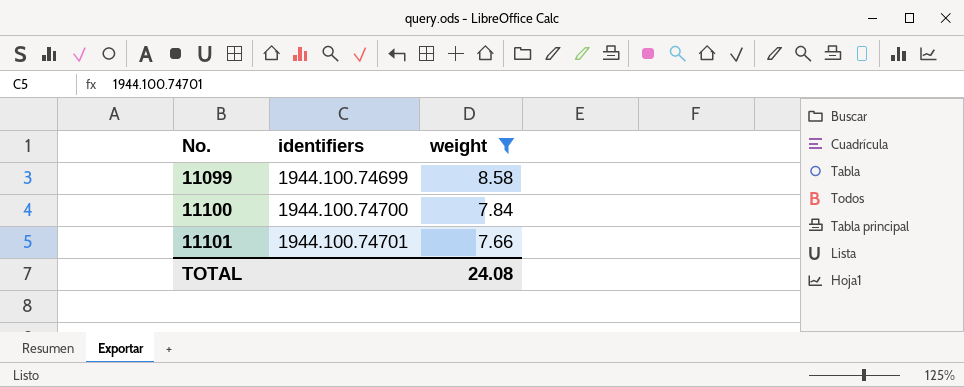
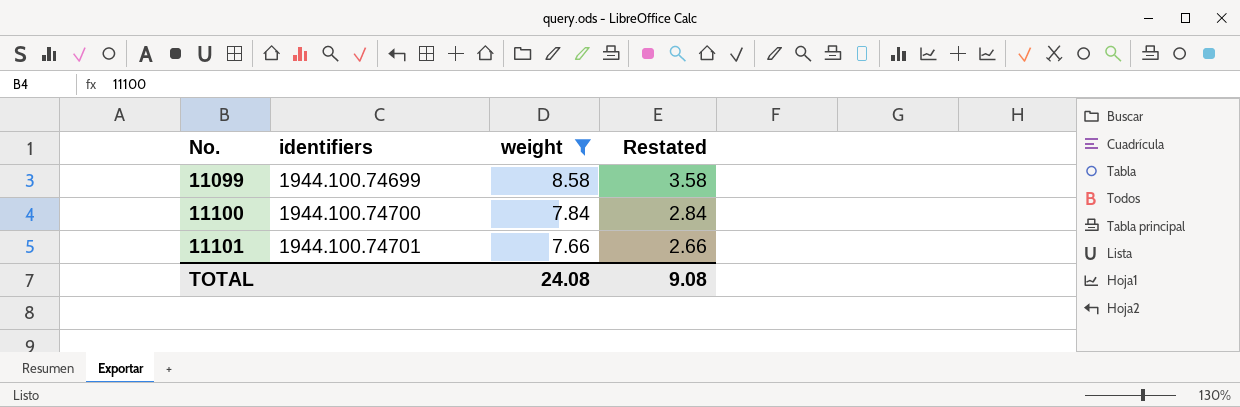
column Restated | formula: none -> [weight] - 5

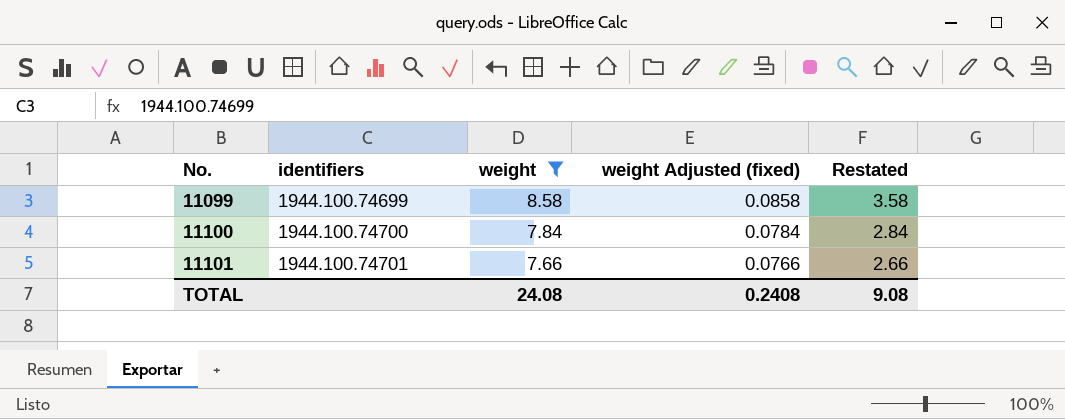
column weight Adjusted (fixed) | formula: none -> [weight] * 0.01

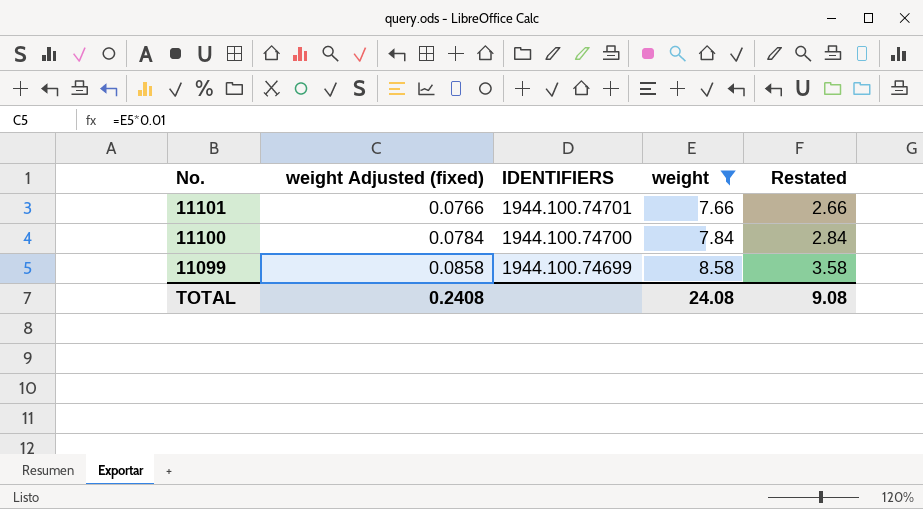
row order: No. ascending -> No. descending
column weight Adjusted (fixed) | position: 4 -> 2
column name: identifiers -> IDENTIFIERS

